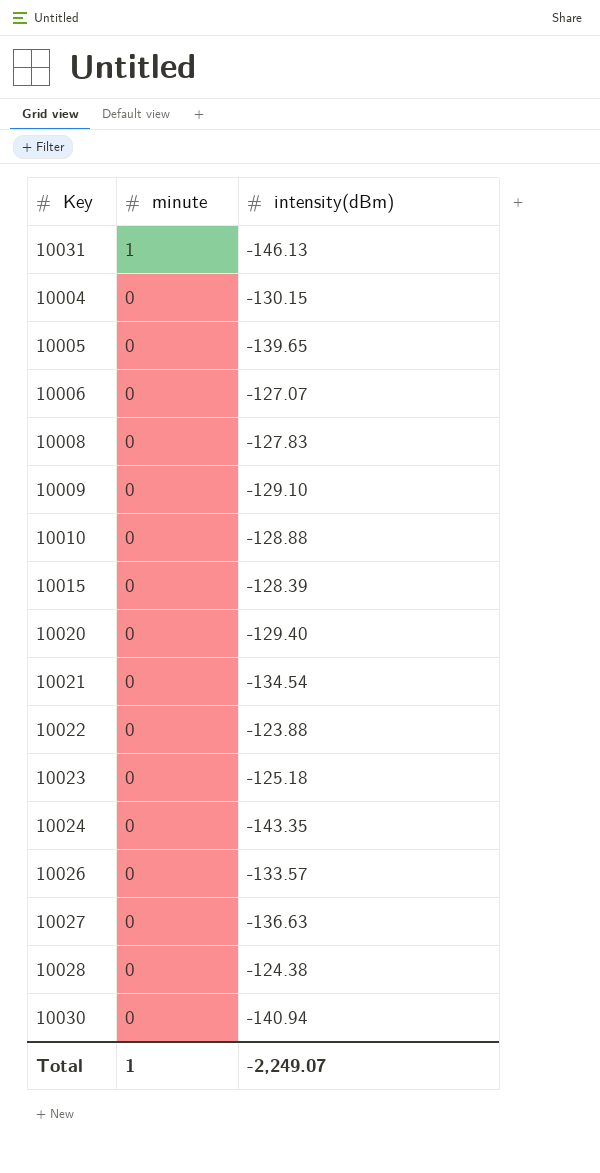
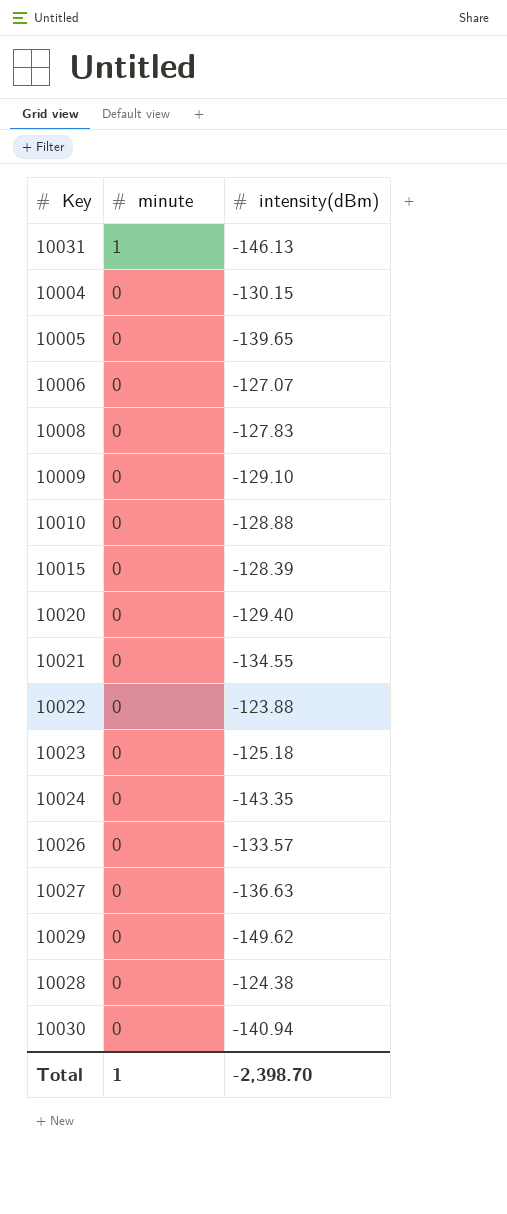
10021 | intensity(dBm): -134.54 -> -134.55
row 10029: none -> 0 | -149.62
Total | intensity(dBm): -2,249.07 -> -2,398.70

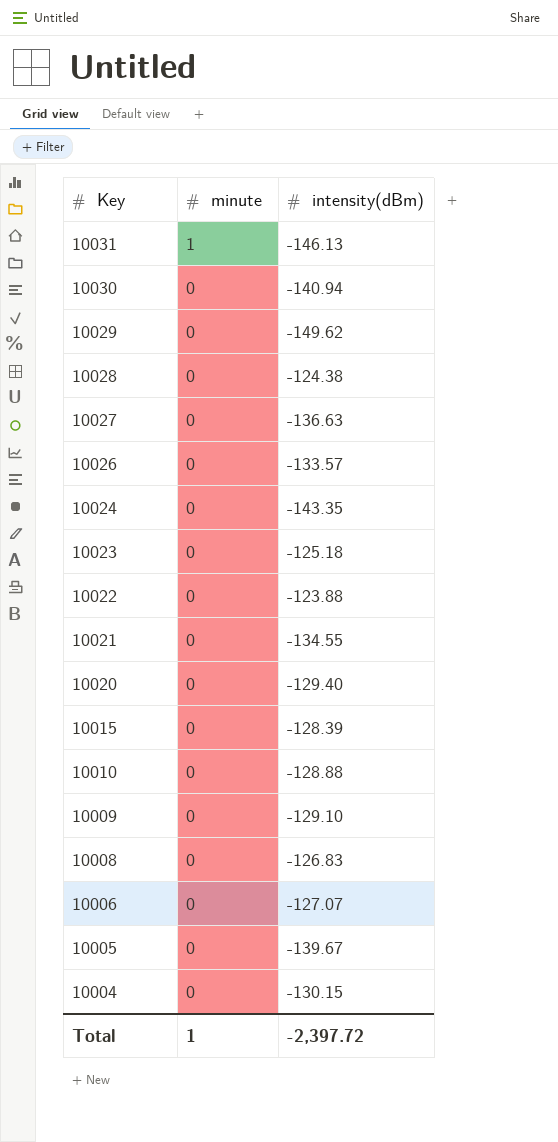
row order: minute descending -> Key descending
10008 | intensity(dBm): -127.83 -> -126.83
10005 | intensity(dBm): -139.65 -> -139.67
Total | intensity(dBm): -2,398.70 -> -2,397.72

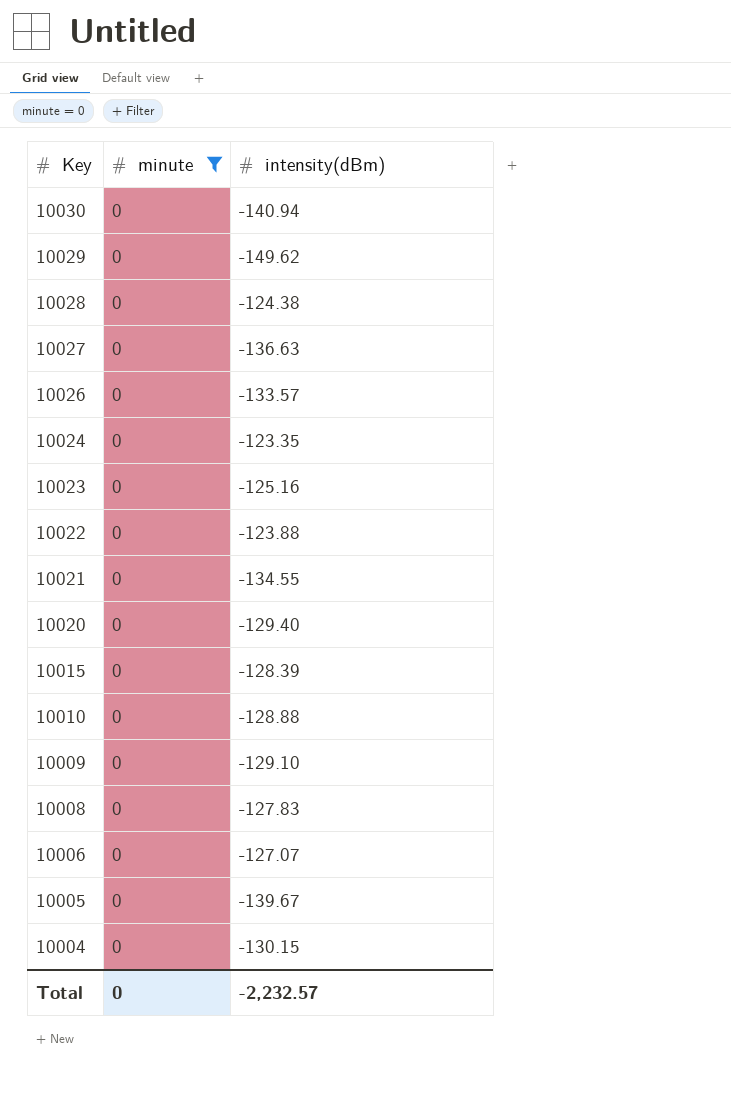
filter: none -> minute = 0
10024 | intensity(dBm): -143.35 -> -123.35
10023 | intensity(dBm): -125.18 -> -125.16
10008 | intensity(dBm): -126.83 -> -127.83
Total | minute: 1 -> 0
Total | intensity(dBm): -2,397.72 -> -2,232.57

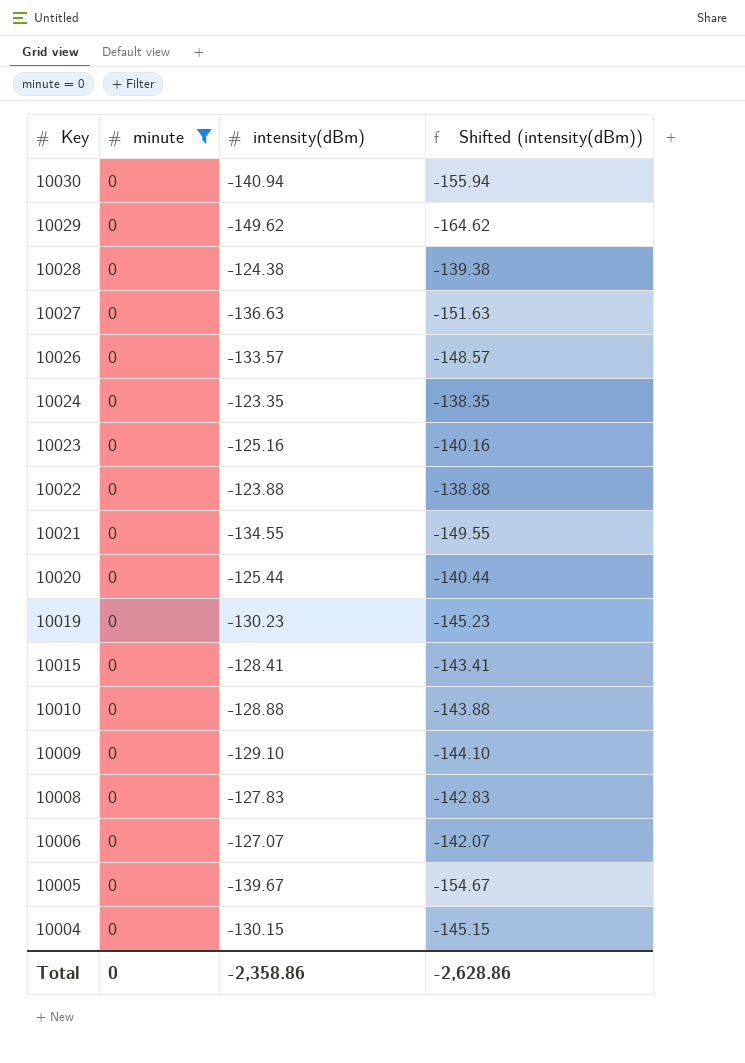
column Shifted (intensity(dBm)) | formula: none -> [intensity(dBm)] - 15
10020 | intensity(dBm): -129.40 -> -125.44
row 10019: none -> 0 | -130.23 | -145.23
10015 | intensity(dBm): -128.39 -> -128.41
Total | intensity(dBm): -2,232.57 -> -2,358.86

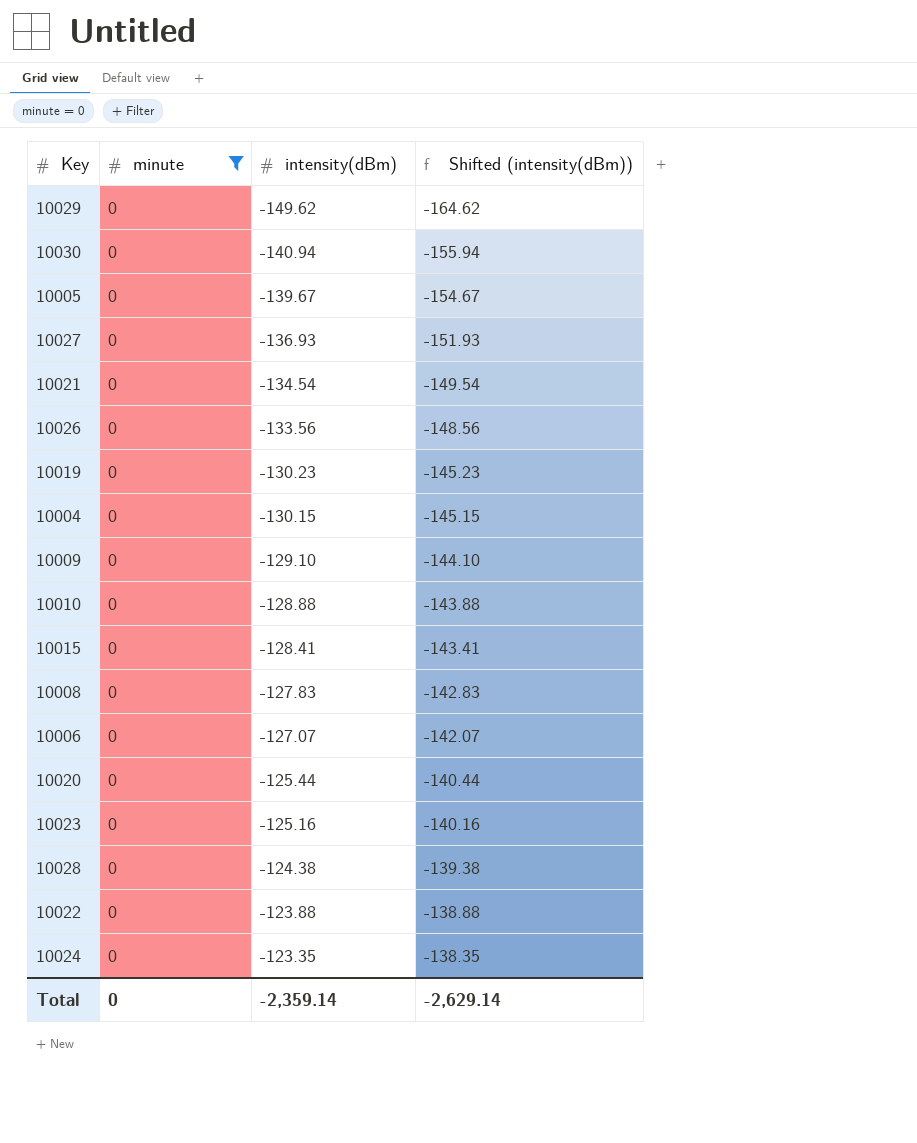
row order: Key descending -> intensity(dBm) ascending
10027 | intensity(dBm): -136.63 -> -136.93
10027 | Shifted (intensity(dBm)): -151.63 -> -151.93
10021 | intensity(dBm): -134.55 -> -134.54
10021 | Shifted (intensity(dBm)): -149.55 -> -149.54
10026 | intensity(dBm): -133.57 -> -133.56
10026 | Shifted (intensity(dBm)): -148.57 -> -148.56
Total | intensity(dBm): -2,358.86 -> -2,359.14
Total | Shifted (intensity(dBm)): -2,628.86 -> -2,629.14

